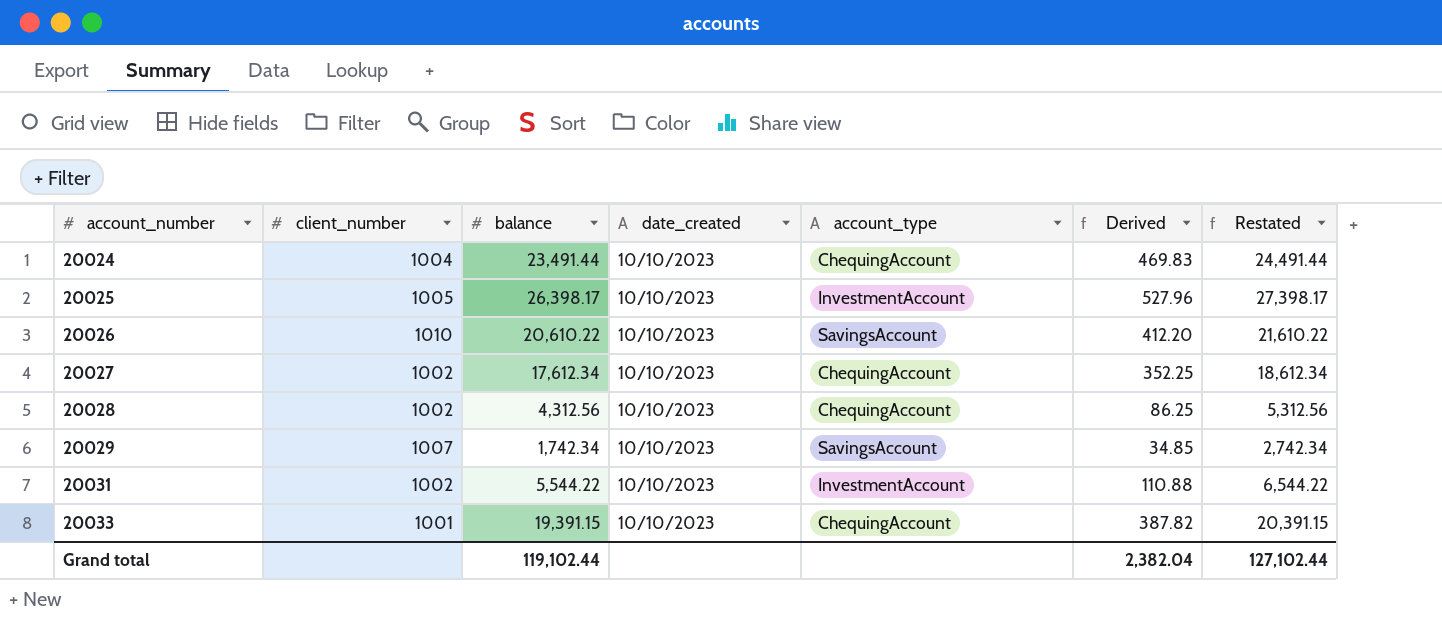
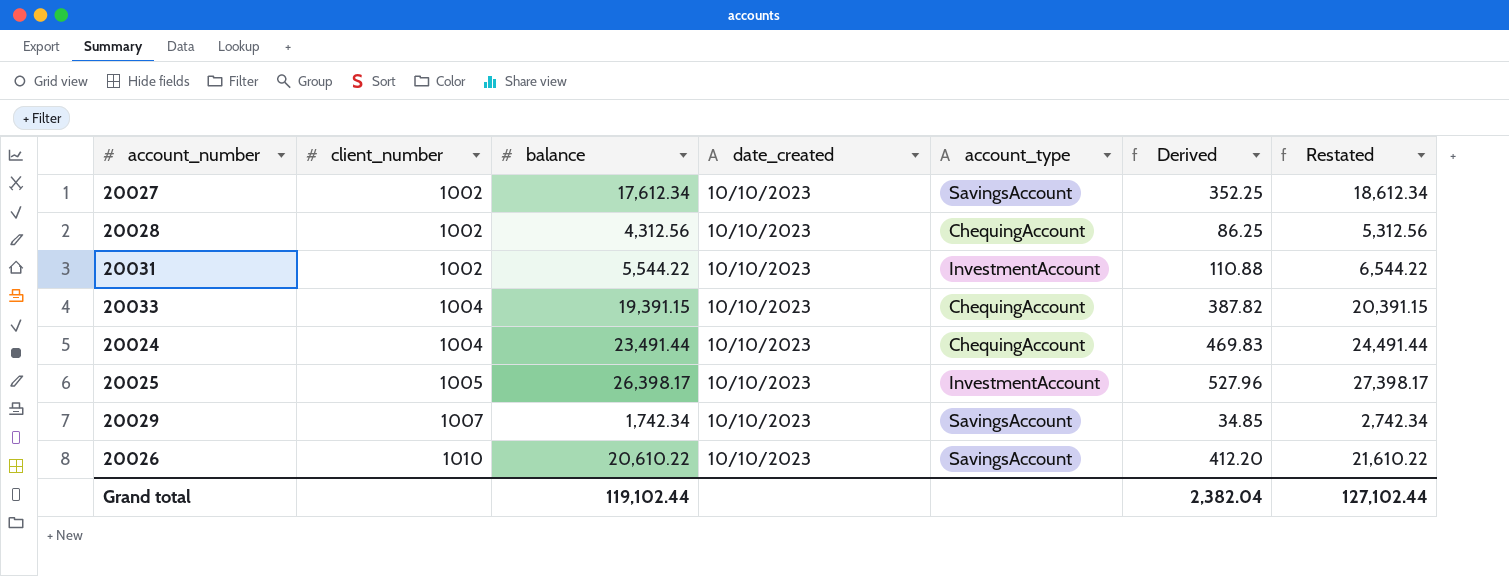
row order: account_number ascending -> client_number ascending
20027 | account_type: ChequingAccount -> SavingsAccount
20033 | client_number: 1001 -> 1004

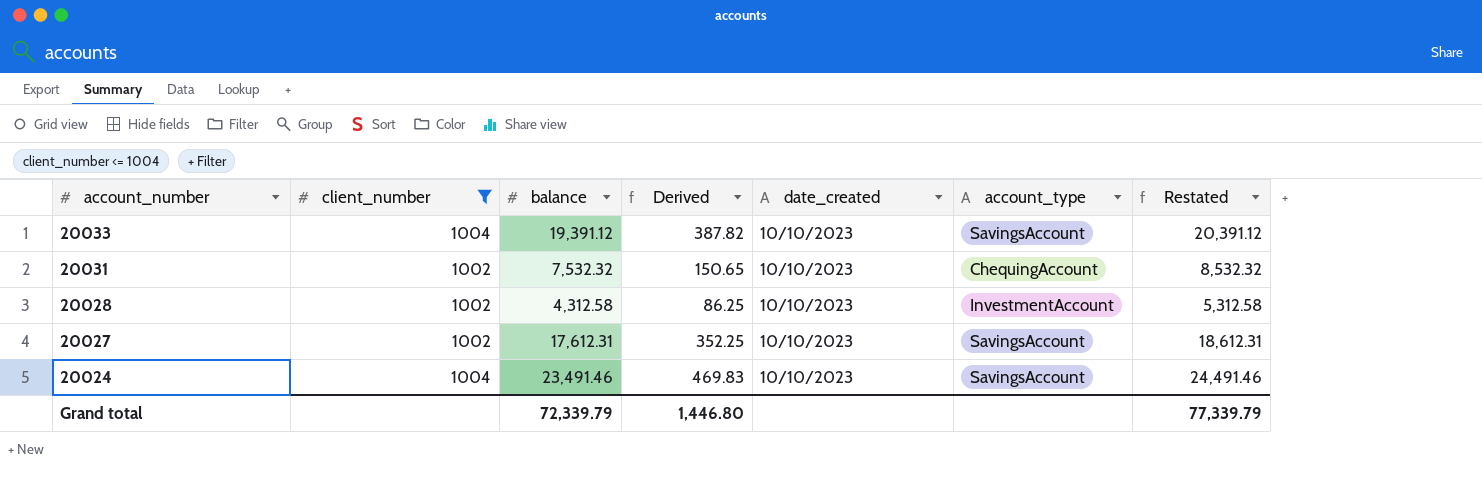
filter: none -> client_number <= 1004
row order: client_number ascending -> account_number descending
column Derived | position: 6 -> 4
20033 | balance: 19,391.15 -> 19,391.12
20033 | account_type: ChequingAccount -> SavingsAccount
20033 | Restated: 20,391.15 -> 20,391.12
20031 | balance: 5,544.22 -> 7,532.32
20031 | Derived: 110.88 -> 150.65
20031 | account_type: InvestmentAccount -> ChequingAccount
20031 | Restated: 6,544.22 -> 8,532.32
20028 | balance: 4,312.56 -> 4,312.58
20028 | account_type: ChequingAccount -> InvestmentAccount
20028 | Restated: 5,312.56 -> 5,312.58
20027 | balance: 17,612.34 -> 17,612.31
20027 | Restated: 18,612.34 -> 18,612.31
20024 | balance: 23,491.44 -> 23,491.46
20024 | account_type: ChequingAccount -> SavingsAccount
20024 | Restated: 24,491.44 -> 24,491.46
Grand total | balance: 119,102.44 -> 72,339.79
Grand total | Derived: 2,382.04 -> 1,446.80
Grand total | Restated: 127,102.44 -> 77,339.79

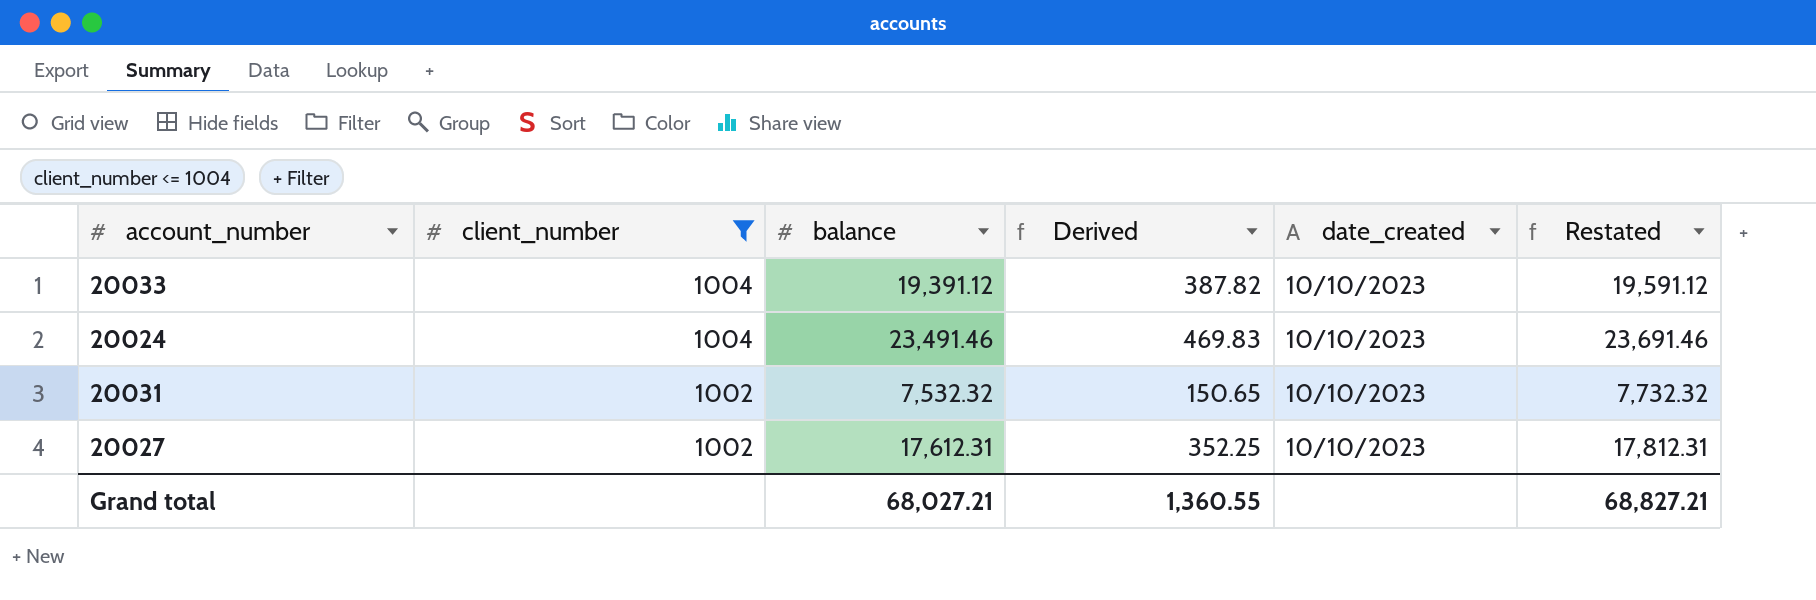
row order: account_number descending -> client_number descending
column account_type | position: 6 -> none
column Restated | formula: [balance] + 1000 -> [balance] + 200
row 20028: 1002 | 4,312.58 | 86.25 | 10/10/2023 | InvestmentAccount | 5,312.58 -> none
Grand total | balance: 72,339.79 -> 68,027.21
Grand total | Derived: 1,446.80 -> 1,360.55
Grand total | Restated: 77,339.79 -> 68,827.21

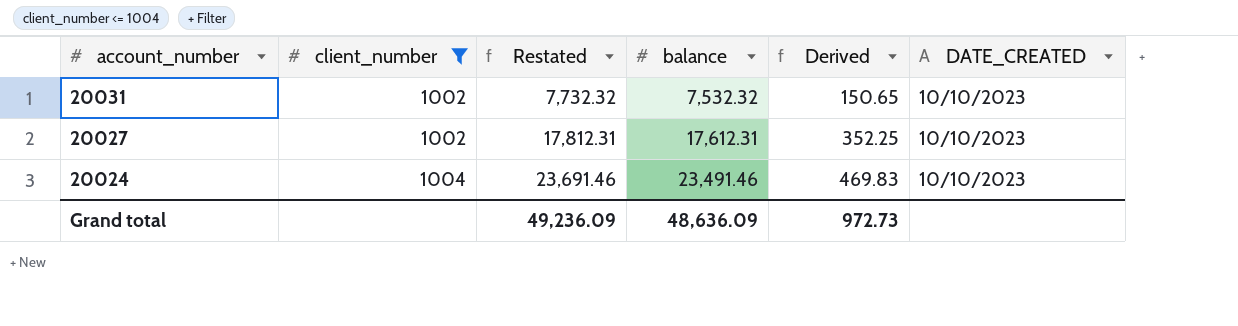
row order: client_number descending -> account_number descending
column Restated | position: 6 -> 3
column name: date_created -> DATE_CREATED
row 20033: 1004 | 19,391.12 | 387.82 | 10/10/2023 | 19,591.12 -> none
Grand total | Restated: 68,827.21 -> 49,236.09
Grand total | balance: 68,027.21 -> 48,636.09
Grand total | Derived: 1,360.55 -> 972.73

